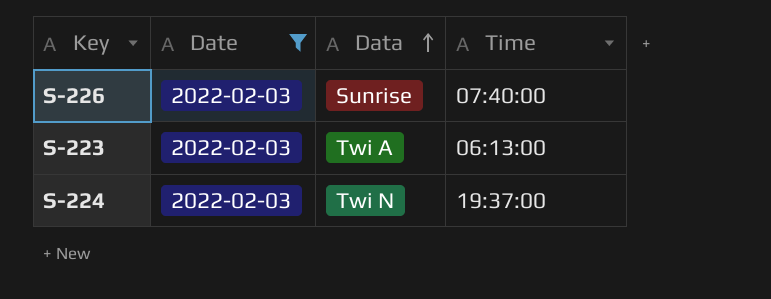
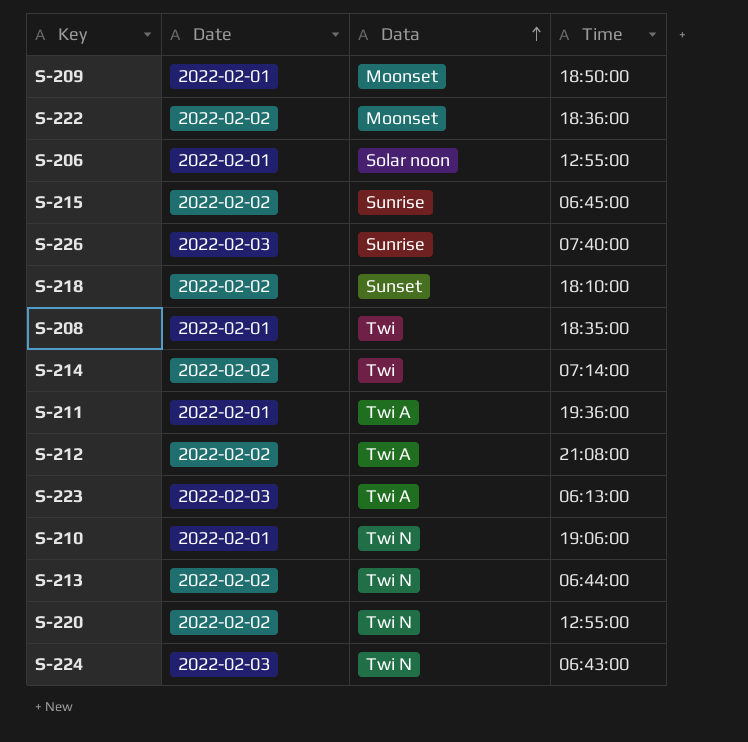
filter: Date = 2022-02-03 -> none
S-224 | Time: 19:37:00 -> 06:43:00

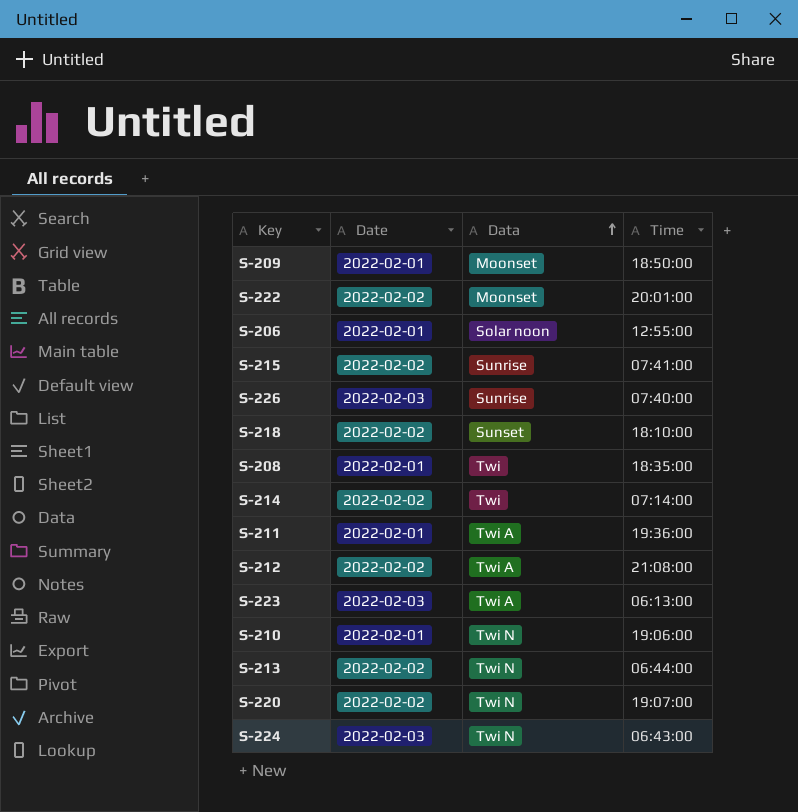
S-222 | Time: 18:36:00 -> 20:01:00
S-215 | Time: 06:45:00 -> 07:41:00
S-220 | Time: 12:55:00 -> 19:07:00

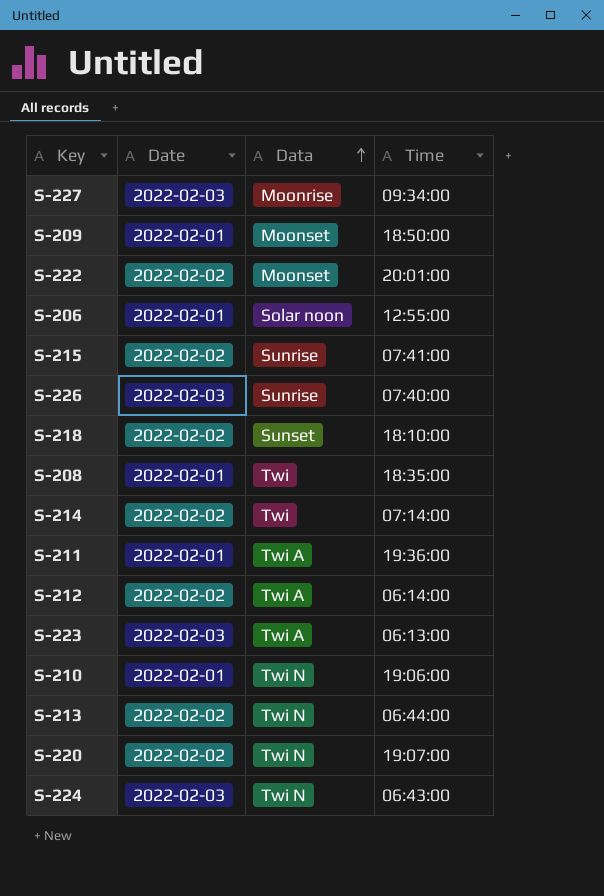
row S-227: none -> 2022-02-03 | Moonrise | 09:34:00
S-212 | Time: 21:08:00 -> 06:14:00

